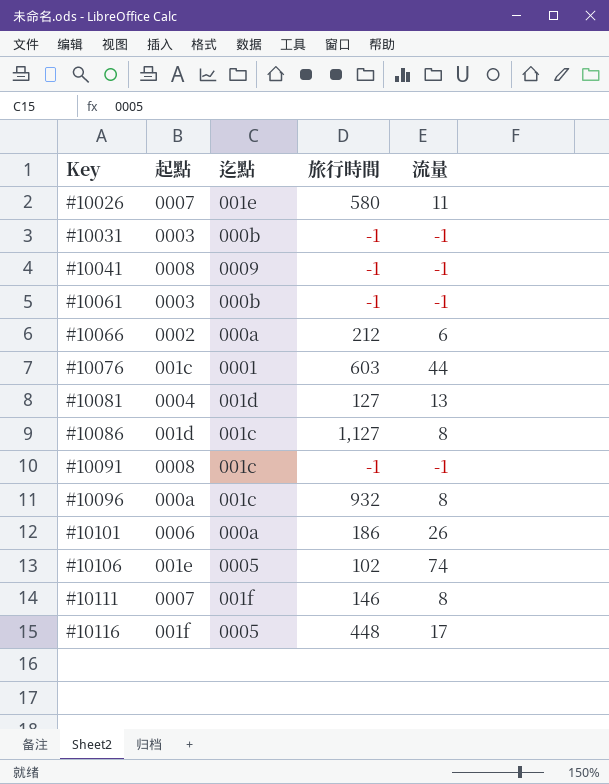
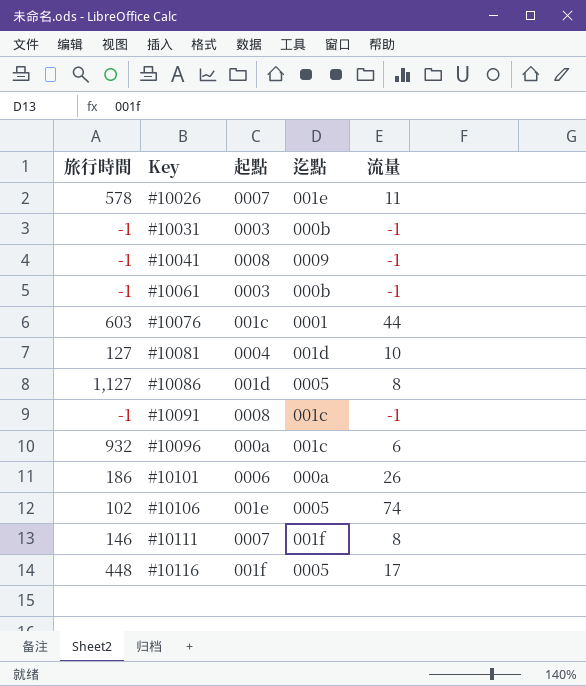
column 旅行時間 | position: 4 -> 1
row #10066: 0002 | 000a | 212 | 6 -> none
#10026 | 旅行時間: 580 -> 578
#10081 | 流量: 13 -> 10
#10086 | 迄點: 001c -> 0005
#10096 | 流量: 8 -> 6

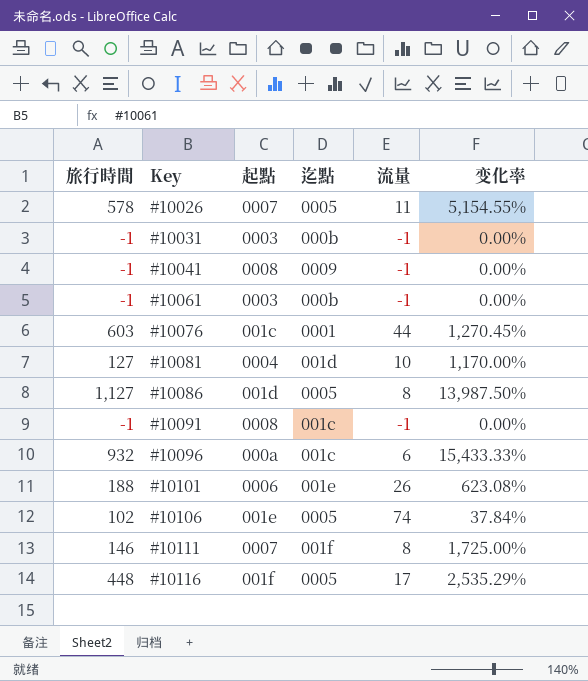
column 变化率 | formula: none -> ([旅行時間] - [流量]) / [流量]
#10026 | 迄點: 001e -> 0005
#10101 | 旅行時間: 186 -> 188
#10101 | 迄點: 000a -> 001e

